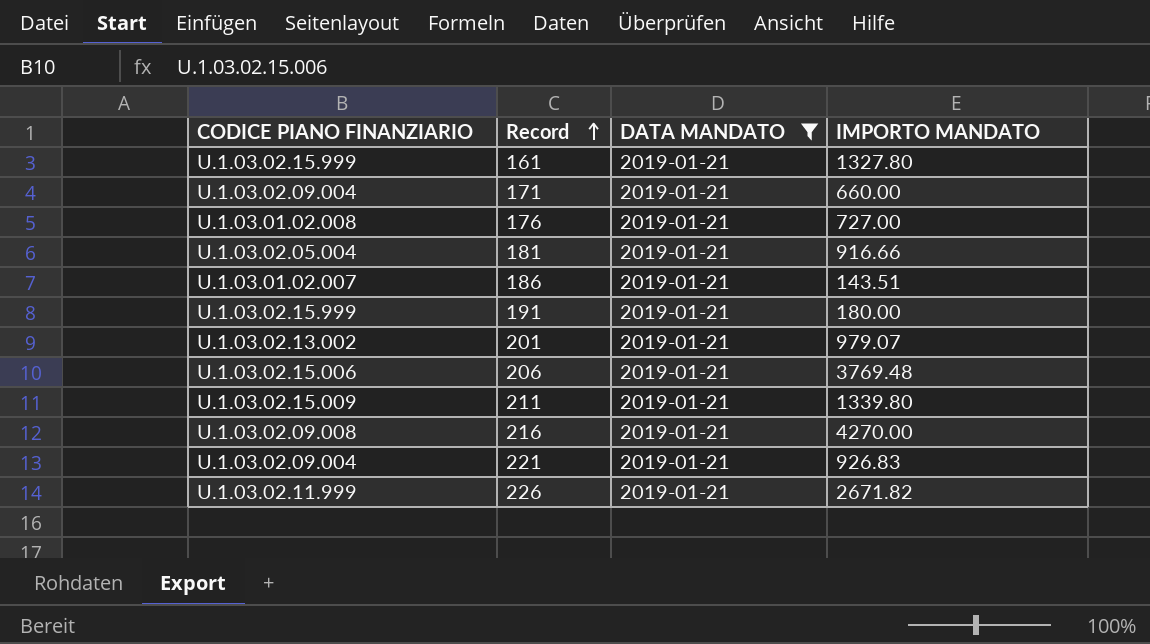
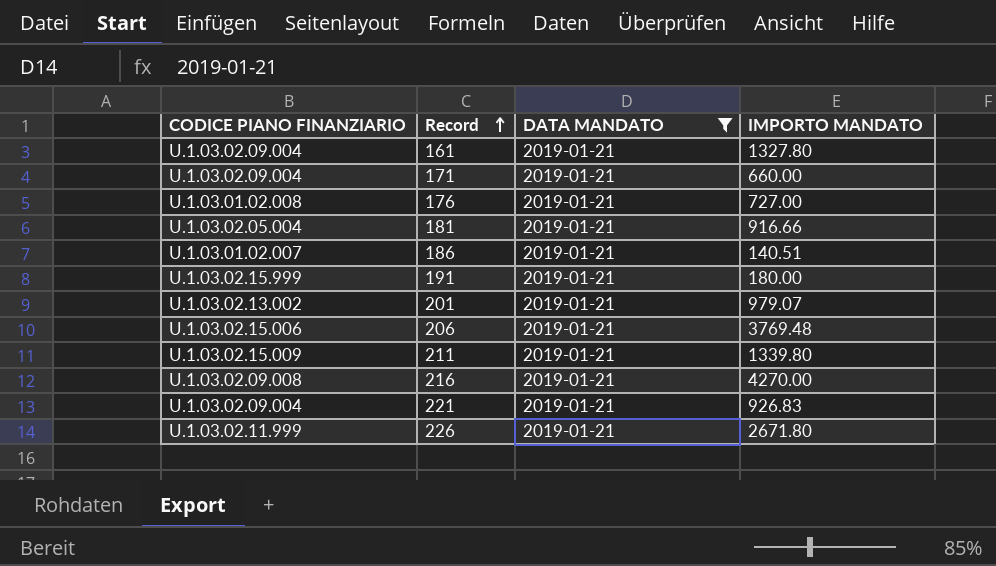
161 | CODICE PIANO FINANZIARIO: U.1.03.02.15.999 -> U.1.03.02.09.004
186 | IMPORTO MANDATO: 143.51 -> 140.51
226 | IMPORTO MANDATO: 2671.82 -> 2671.80

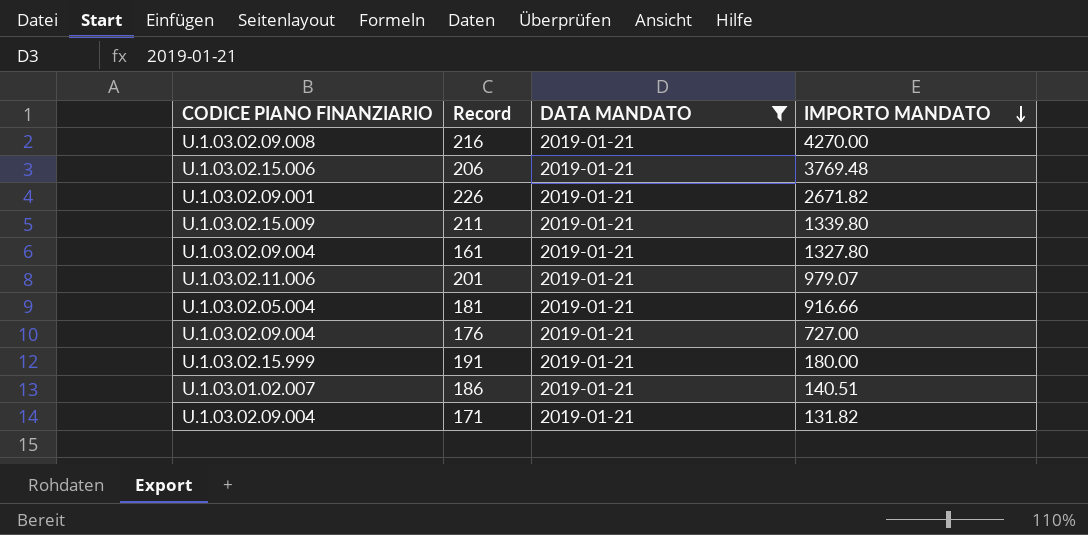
row order: Record ascending -> IMPORTO MANDATO descending
row 221: U.1.03.02.09.004 | 2019-01-21 | 926.83 -> none
226 | CODICE PIANO FINANZIARIO: U.1.03.02.11.999 -> U.1.03.02.09.001
226 | IMPORTO MANDATO: 2671.80 -> 2671.82
201 | CODICE PIANO FINANZIARIO: U.1.03.02.13.002 -> U.1.03.02.11.006
176 | CODICE PIANO FINANZIARIO: U.1.03.01.02.008 -> U.1.03.02.09.004
171 | IMPORTO MANDATO: 660.00 -> 131.82

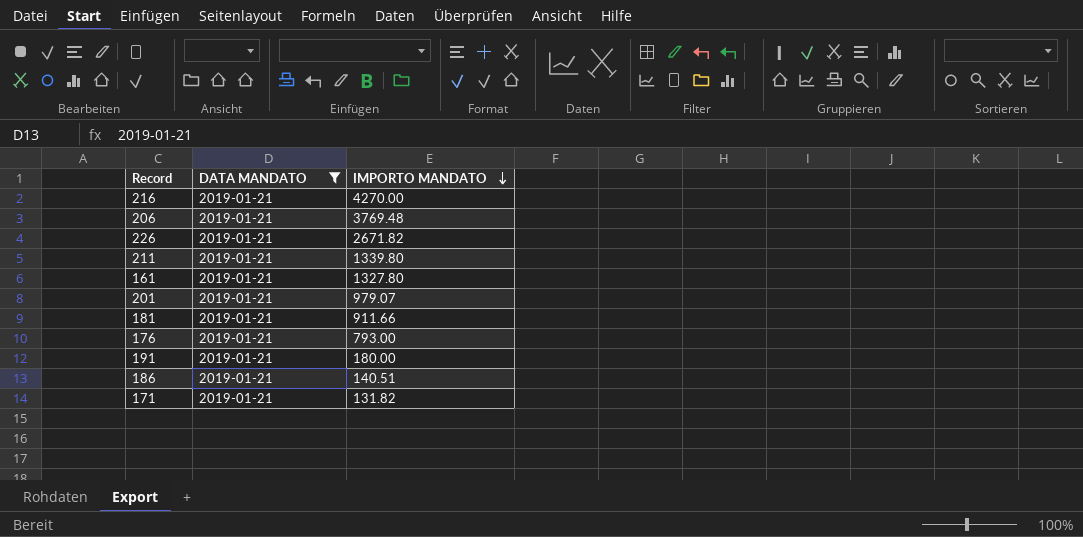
column CODICE PIANO FINANZIARIO | position: 1 -> none
181 | IMPORTO MANDATO: 916.66 -> 911.66
176 | IMPORTO MANDATO: 727.00 -> 793.00

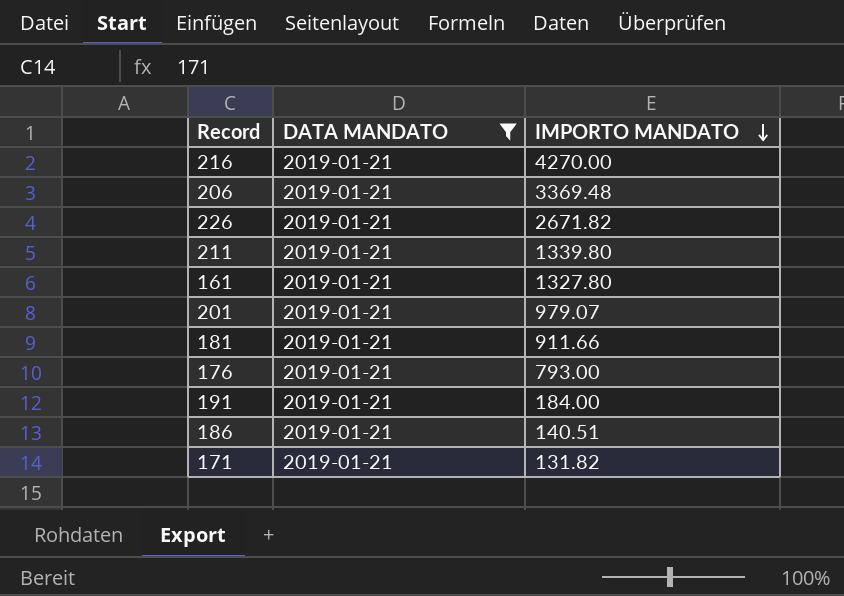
206 | IMPORTO MANDATO: 3769.48 -> 3369.48
191 | IMPORTO MANDATO: 180.00 -> 184.00

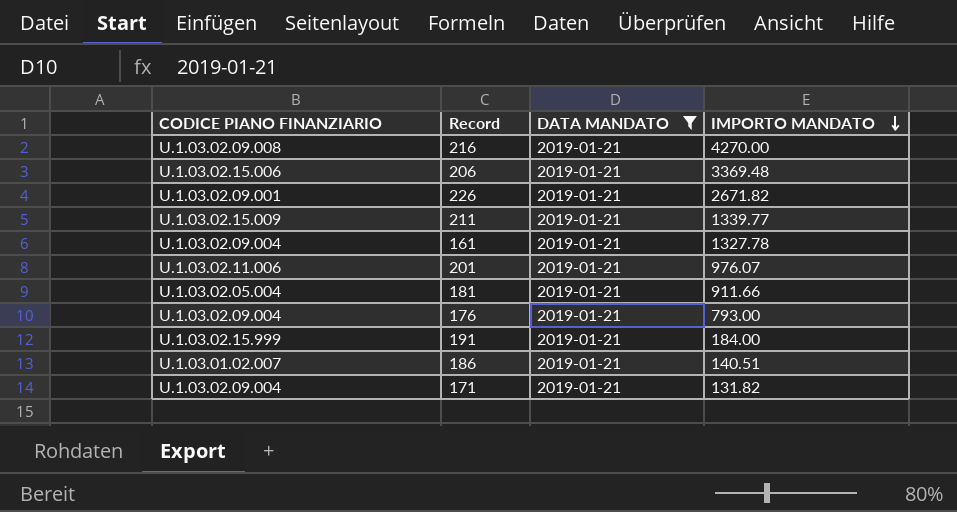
column CODICE PIANO FINANZIARIO | position: none -> 1
211 | IMPORTO MANDATO: 1339.80 -> 1339.77
161 | IMPORTO MANDATO: 1327.80 -> 1327.78
201 | IMPORTO MANDATO: 979.07 -> 976.07

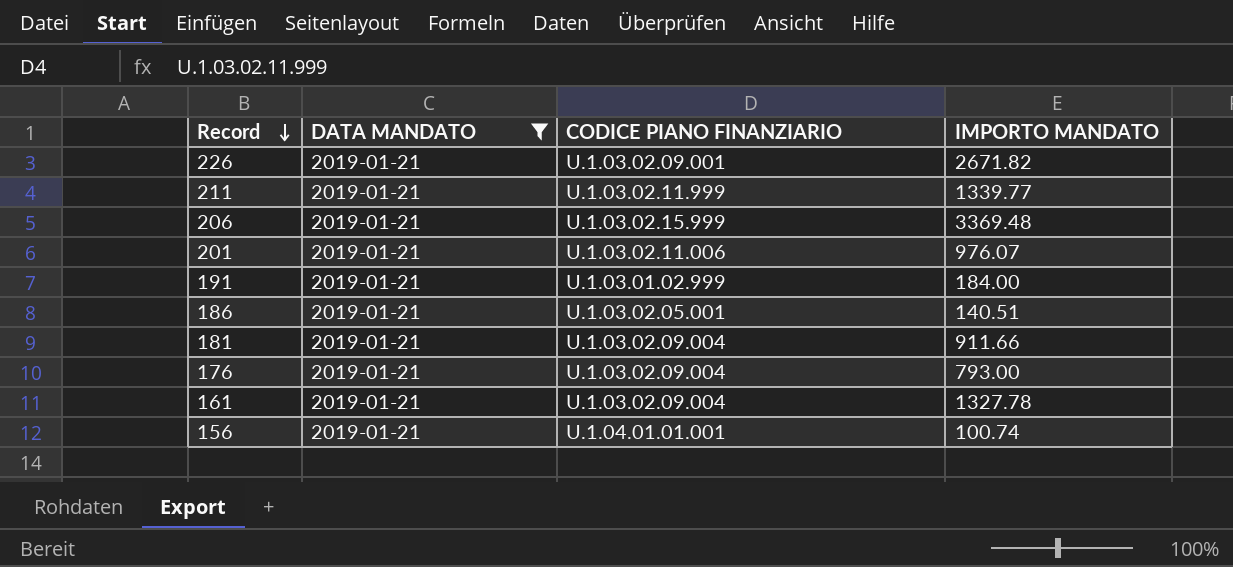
row order: IMPORTO MANDATO descending -> Record descending
column CODICE PIANO FINANZIARIO | position: 1 -> 3
row 216: U.1.03.02.09.008 | 2019-01-21 | 4270.00 -> none
row 171: U.1.03.02.09.004 | 2019-01-21 | 131.82 -> none
211 | CODICE PIANO FINANZIARIO: U.1.03.02.15.009 -> U.1.03.02.11.999
206 | CODICE PIANO FINANZIARIO: U.1.03.02.15.006 -> U.1.03.02.15.999
191 | CODICE PIANO FINANZIARIO: U.1.03.02.15.999 -> U.1.03.01.02.999
186 | CODICE PIANO FINANZIARIO: U.1.03.01.02.007 -> U.1.03.02.05.001
181 | CODICE PIANO FINANZIARIO: U.1.03.02.05.004 -> U.1.03.02.09.004
row 156: none -> 2019-01-21 | U.1.04.01.01.001 | 100.74

